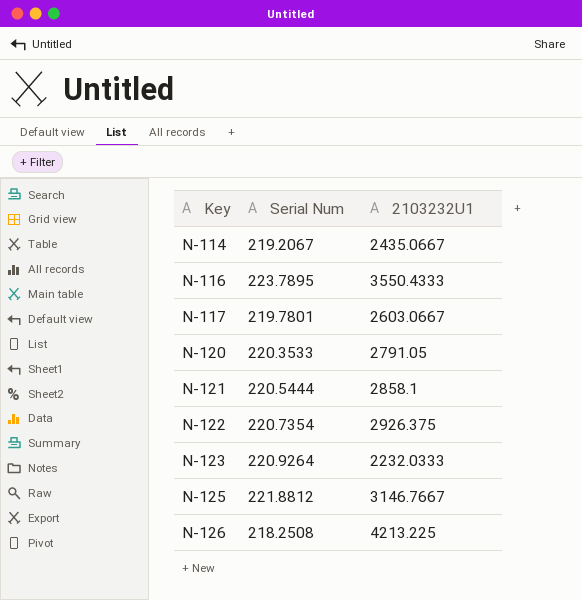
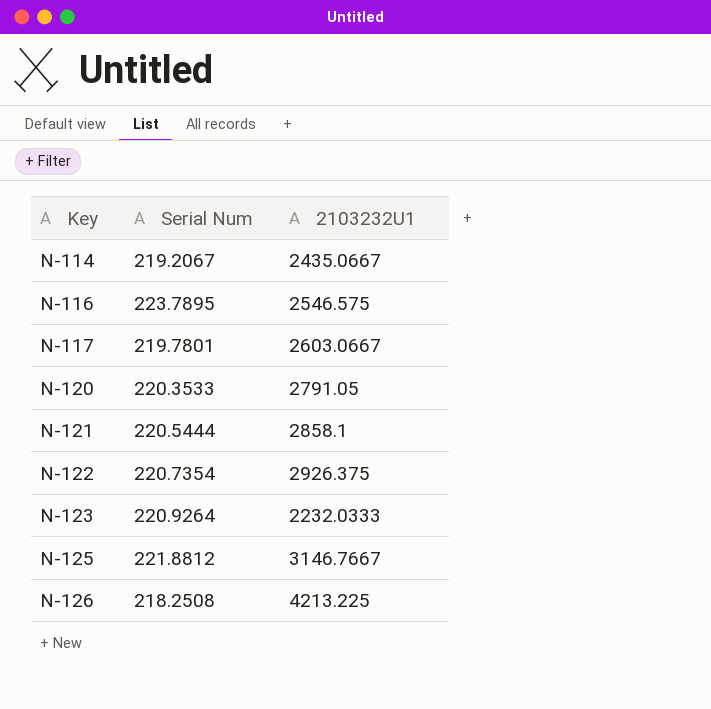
N-116 | 2103232U1: 3550.4333 -> 2546.575

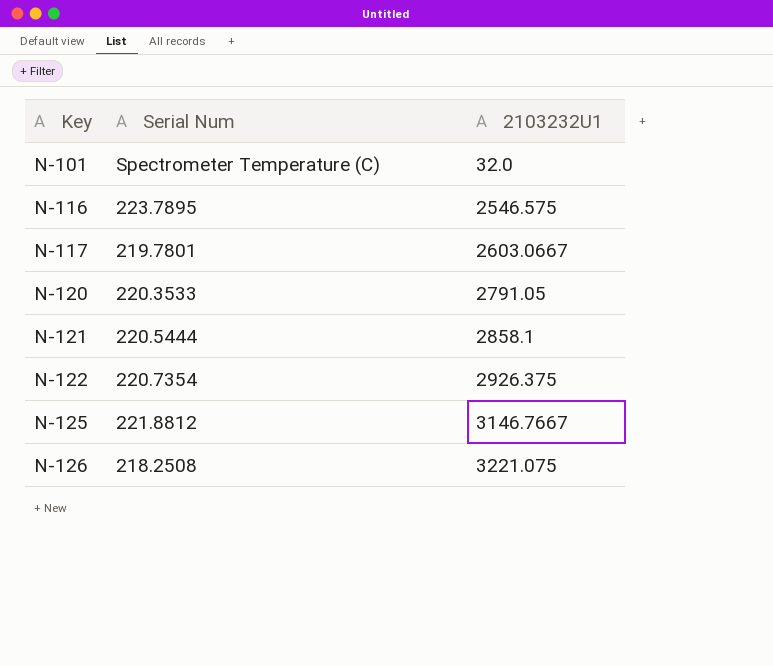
row N-114: 219.2067 | 2435.0667 -> none
row N-123: 220.9264 | 2232.0333 -> none
row N-101: none -> Spectrometer Temperature (C) | 32.0
N-126 | 2103232U1: 4213.225 -> 3221.075

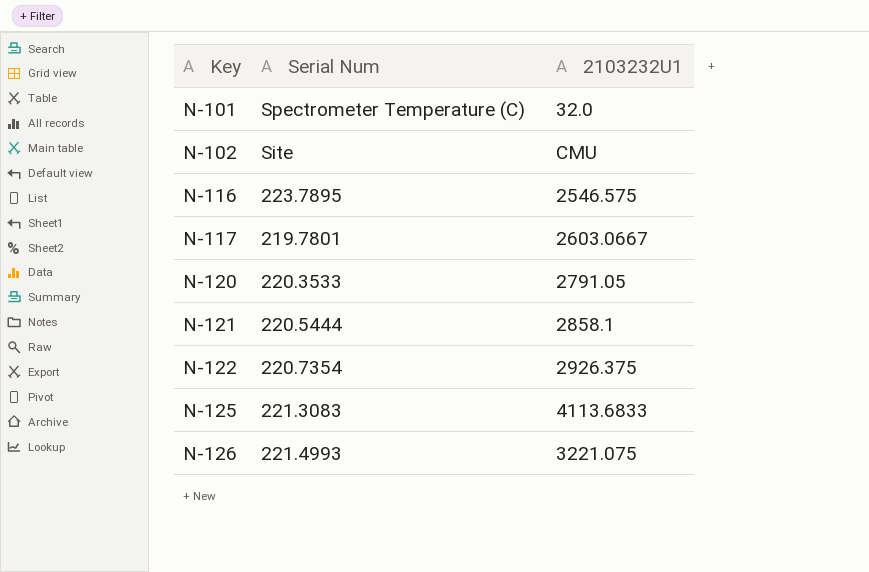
row N-102: none -> Site | CMU
N-125 | Serial Num: 221.8812 -> 221.3083
N-125 | 2103232U1: 3146.7667 -> 4113.6833
N-126 | Serial Num: 218.2508 -> 221.4993

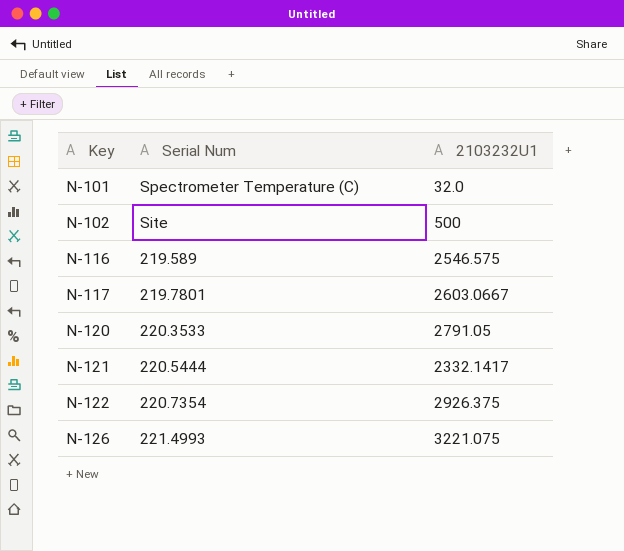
row N-125: 221.3083 | 4113.6833 -> none
N-102 | 2103232U1: CMU -> 500
N-116 | Serial Num: 223.7895 -> 219.589
N-121 | 2103232U1: 2858.1 -> 2332.1417

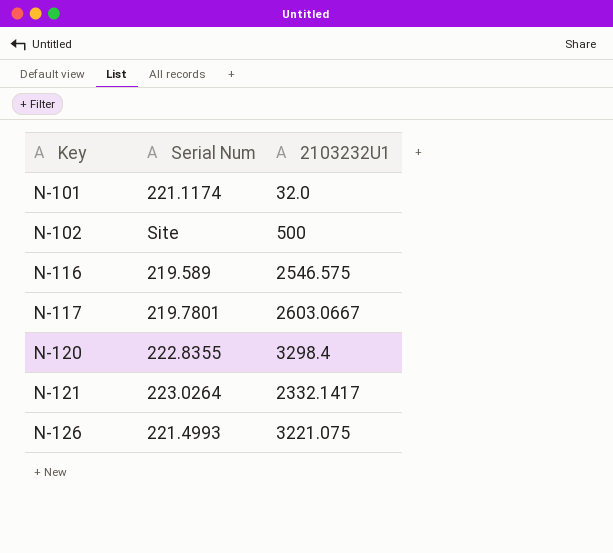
row N-122: 220.7354 | 2926.375 -> none
N-101 | Serial Num: Spectrometer Temperature (C) -> 221.1174
N-120 | Serial Num: 220.3533 -> 222.8355
N-120 | 2103232U1: 2791.05 -> 3298.4
N-121 | Serial Num: 220.5444 -> 223.0264

